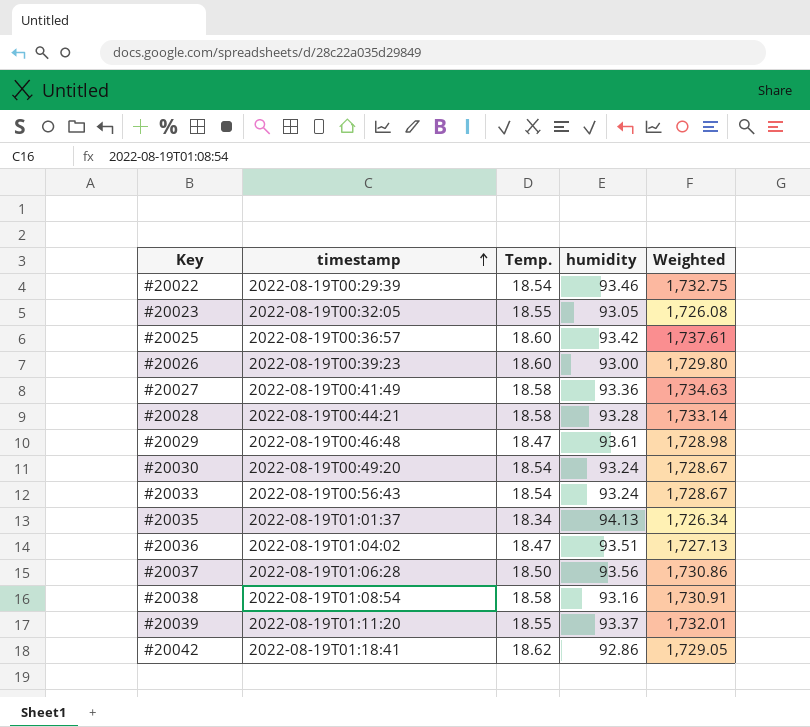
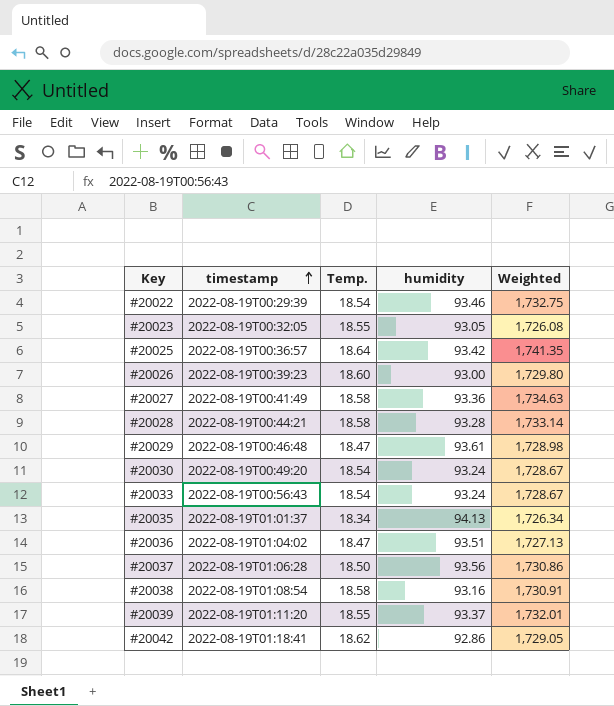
#20025 | Temp.: 18.60 -> 18.64
#20025 | Weighted: 1,737.61 -> 1,741.35

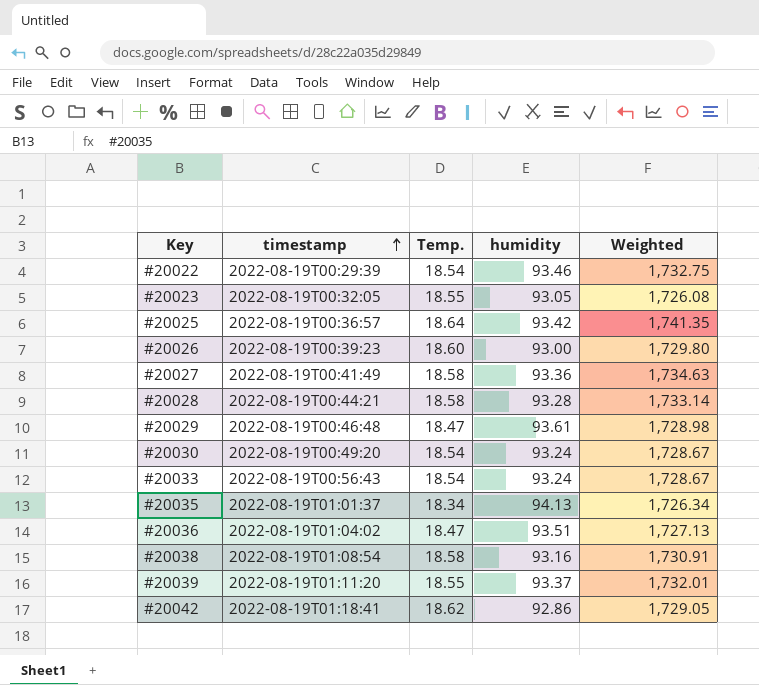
row #20037: 2022-08-19T01:06:28 | 18.50 | 93.56 | 1,730.86 -> none

